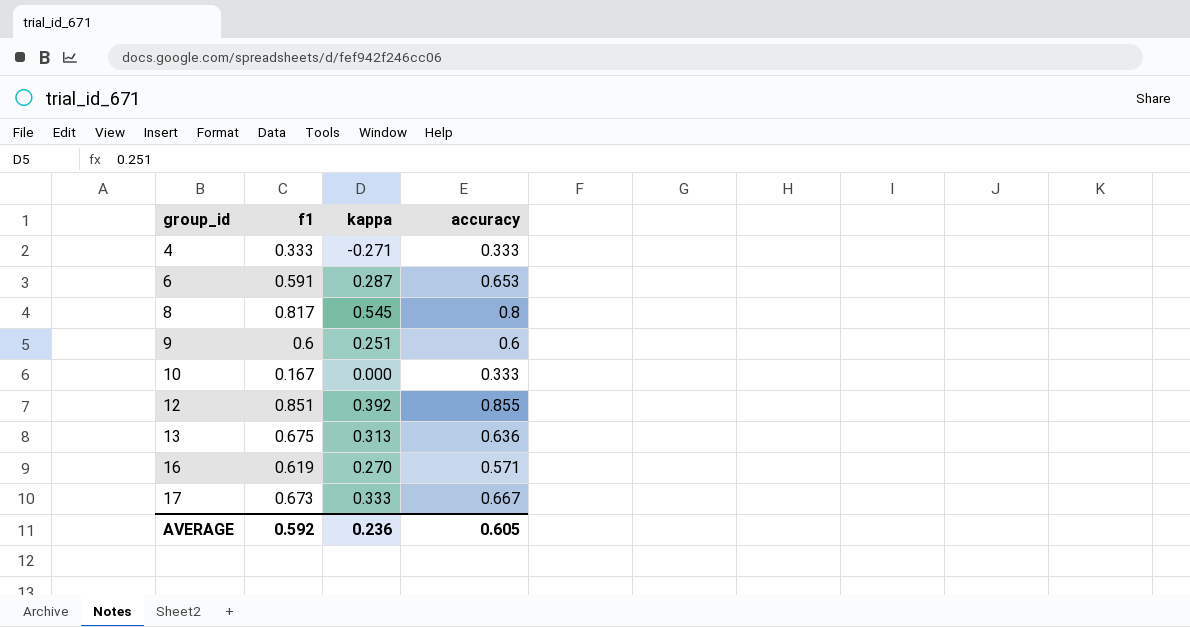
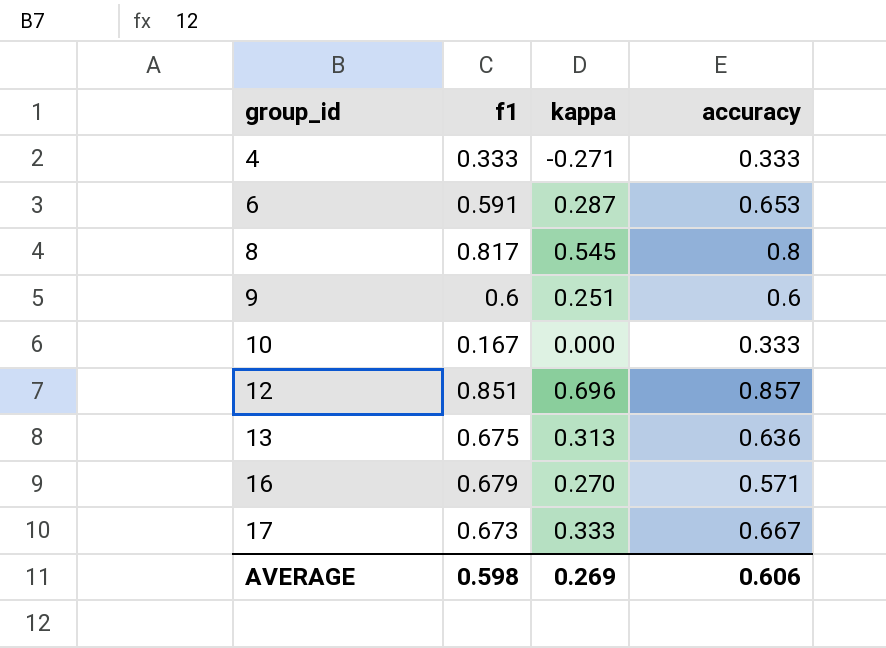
12 | kappa: 0.392 -> 0.696
12 | accuracy: 0.855 -> 0.857
16 | f1: 0.619 -> 0.679
AVERAGE | f1: 0.592 -> 0.598
AVERAGE | kappa: 0.236 -> 0.269
AVERAGE | accuracy: 0.605 -> 0.606

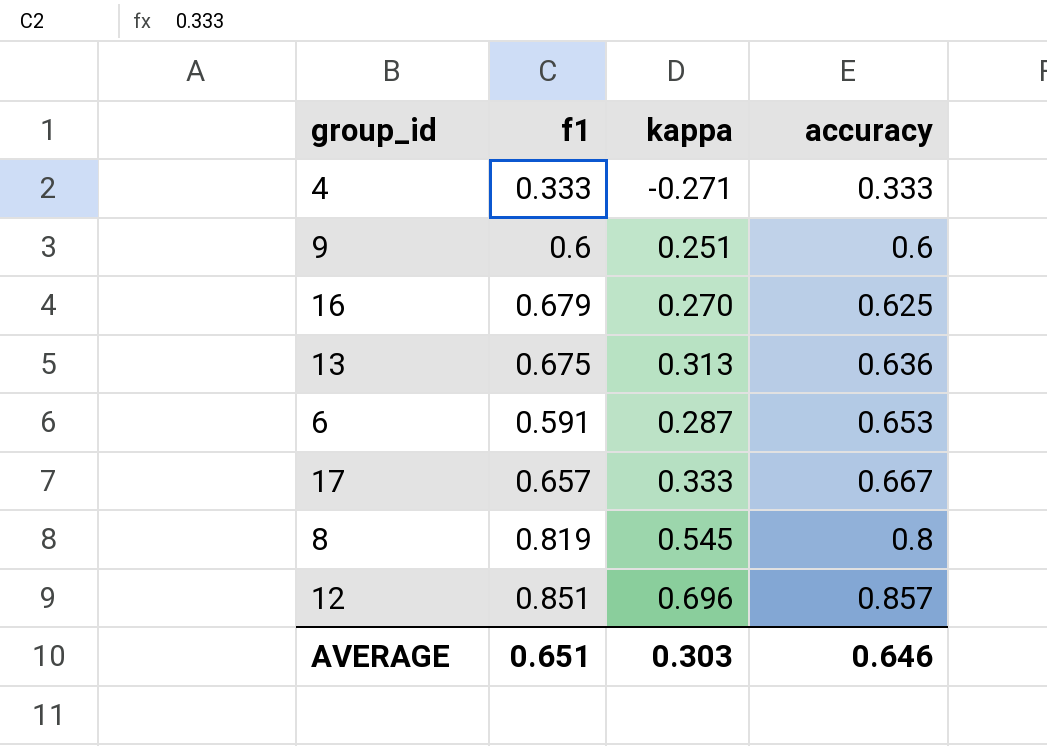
row order: group_id ascending -> accuracy ascending
row 10: 0.167 | 0.000 | 0.333 -> none
16 | accuracy: 0.571 -> 0.625
17 | f1: 0.673 -> 0.657
8 | f1: 0.817 -> 0.819
AVERAGE | f1: 0.598 -> 0.651
AVERAGE | kappa: 0.269 -> 0.303
AVERAGE | accuracy: 0.606 -> 0.646

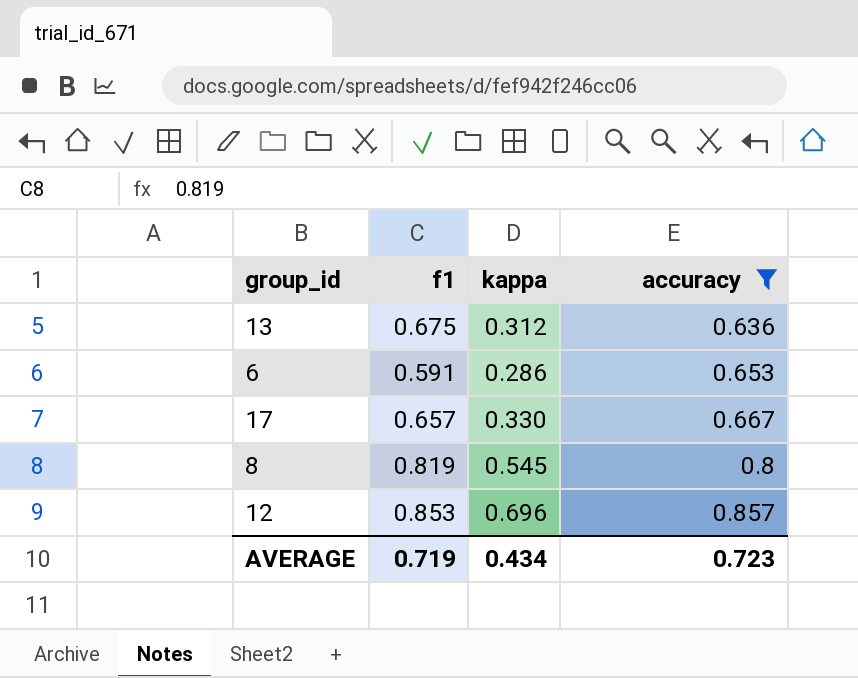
filter: none -> accuracy >= 0.636
13 | kappa: 0.313 -> 0.312
6 | kappa: 0.287 -> 0.286
17 | kappa: 0.333 -> 0.330
12 | f1: 0.851 -> 0.853
AVERAGE | f1: 0.651 -> 0.719
AVERAGE | kappa: 0.303 -> 0.434
AVERAGE | accuracy: 0.646 -> 0.723

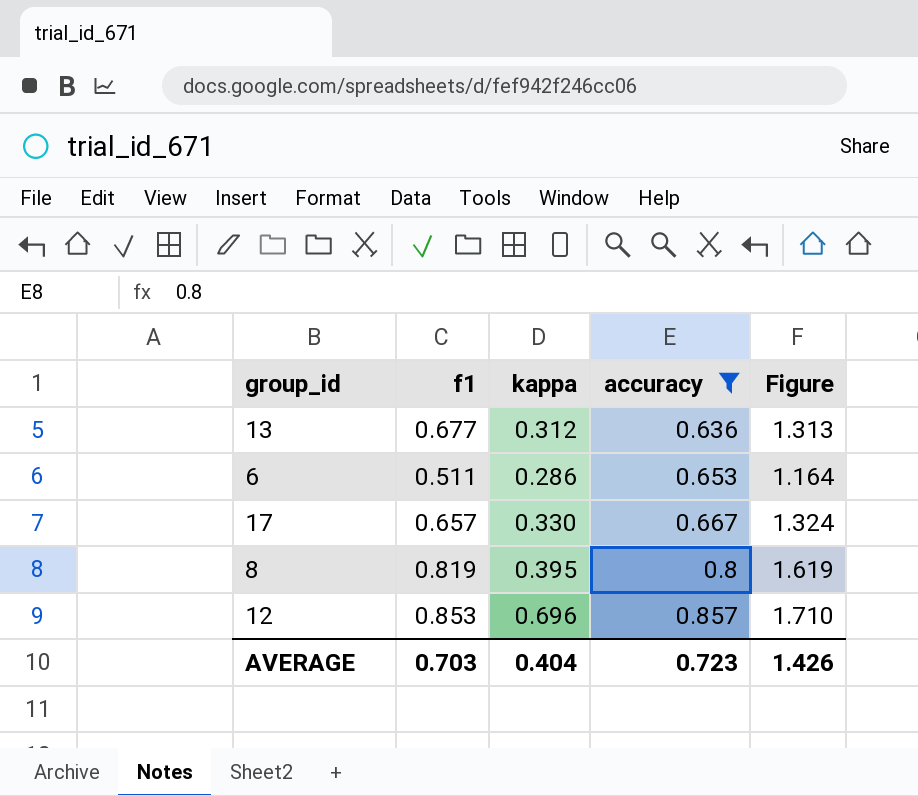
column Figure | formula: none -> [f1] + [accuracy]
13 | f1: 0.675 -> 0.677
6 | f1: 0.591 -> 0.511
8 | kappa: 0.545 -> 0.395
AVERAGE | f1: 0.719 -> 0.703
AVERAGE | kappa: 0.434 -> 0.404

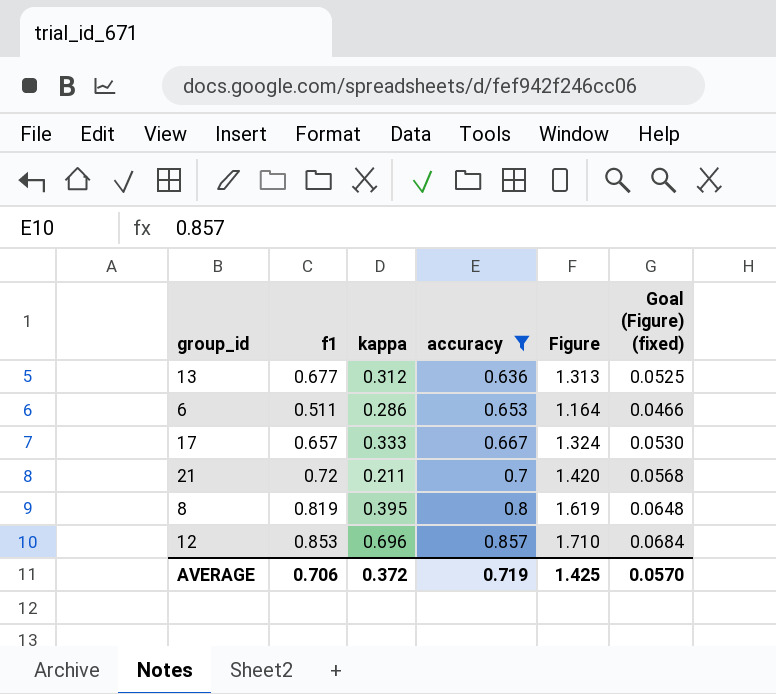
column Goal (Figure) (fixed) | formula: none -> [Figure] * 0.04
17 | kappa: 0.330 -> 0.333
row 21: none -> 0.72 | 0.211 | 0.7 | 1.420 | 0.0568
AVERAGE | f1: 0.703 -> 0.706
AVERAGE | kappa: 0.404 -> 0.372
AVERAGE | accuracy: 0.723 -> 0.719
AVERAGE | Figure: 1.426 -> 1.425

